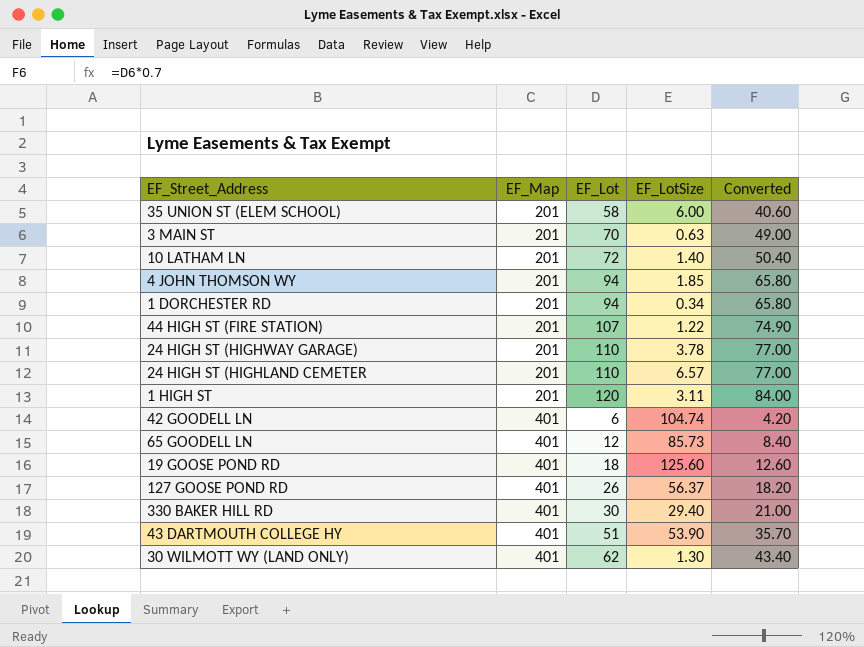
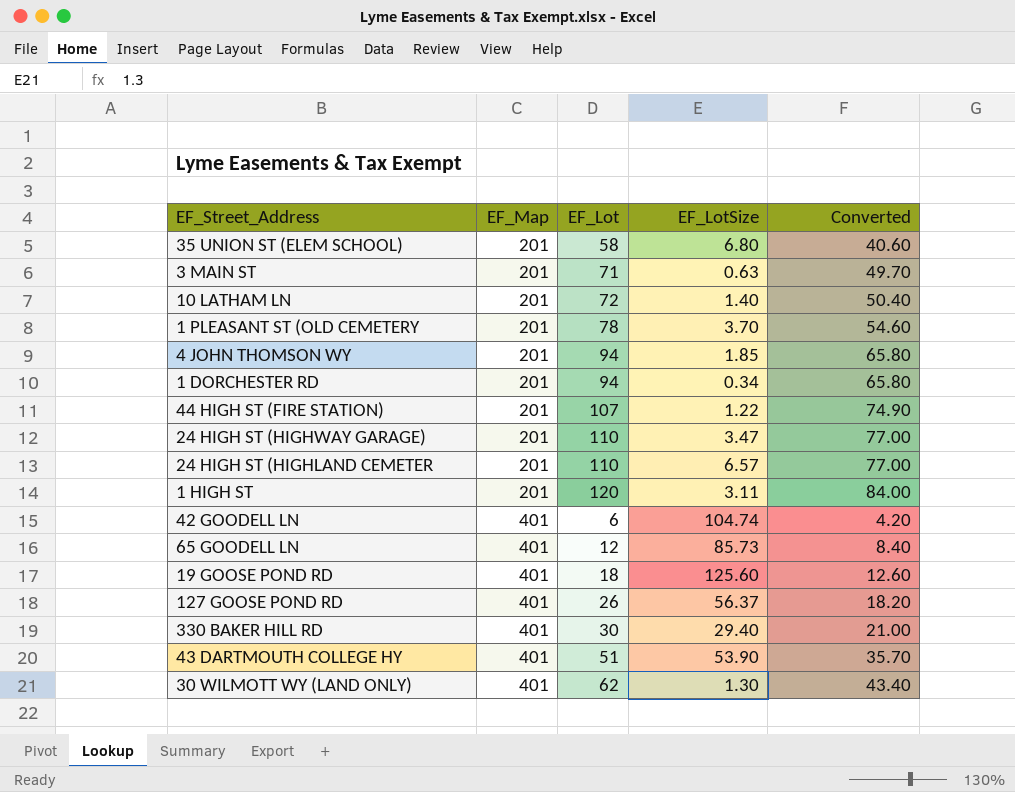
35 UNION ST (ELEM SCHOOL) | EF_LotSize: 6.00 -> 6.80
3 MAIN ST | EF_Lot: 70 -> 71
3 MAIN ST | Converted: 49.00 -> 49.70
row 1 PLEASANT ST (OLD CEMETERY: none -> 201 | 78 | 3.70 | 54.60
24 HIGH ST (HIGHWAY GARAGE) | EF_LotSize: 3.78 -> 3.47

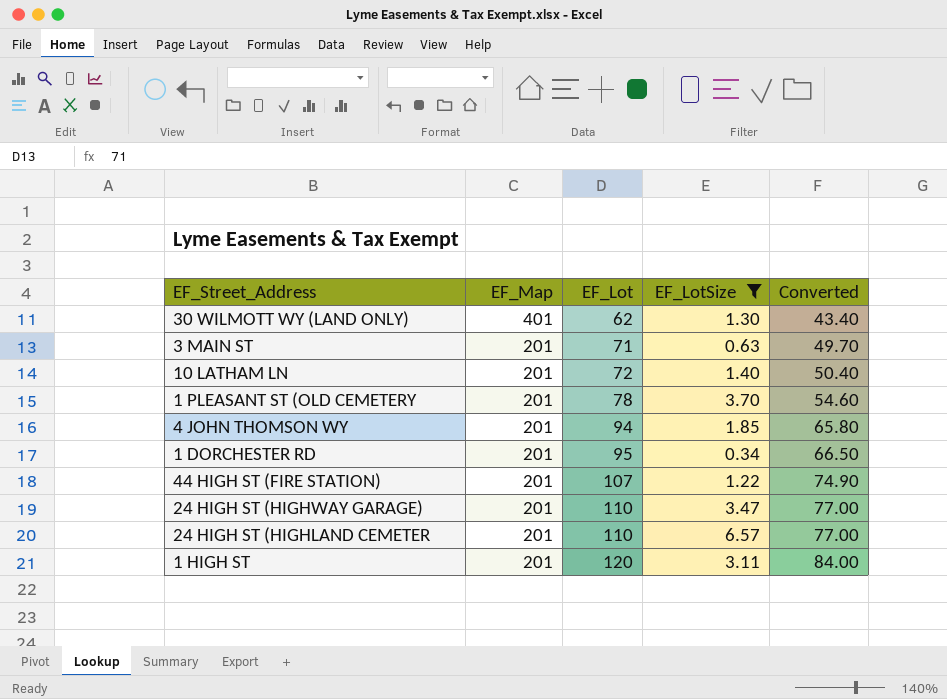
filter: none -> EF_LotSize <= 6.57
row order: EF_Map ascending -> EF_Map descending
1 DORCHESTER RD | EF_Lot: 94 -> 95
1 DORCHESTER RD | Converted: 65.80 -> 66.50

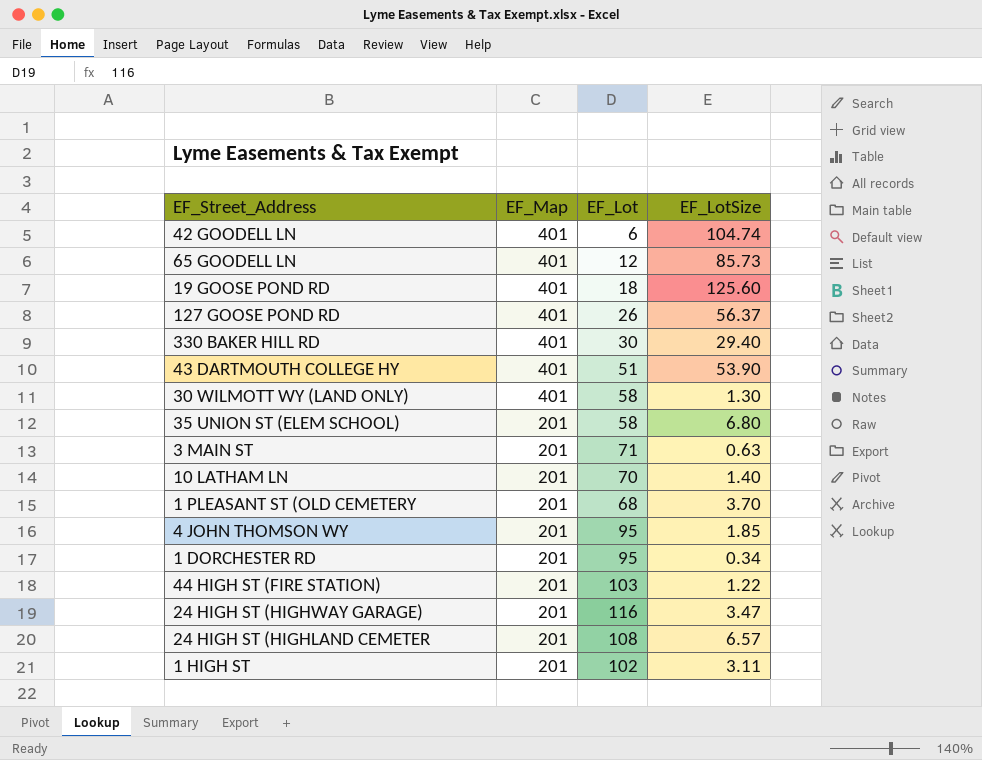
filter: EF_LotSize <= 6.57 -> none
column Converted | formula: [EF_Lot] * 0.7 -> none
30 WILMOTT WY (LAND ONLY) | EF_Lot: 62 -> 58
10 LATHAM LN | EF_Lot: 72 -> 70
1 PLEASANT ST (OLD CEMETERY | EF_Lot: 78 -> 68
4 JOHN THOMSON WY | EF_Lot: 94 -> 95
44 HIGH ST (FIRE STATION) | EF_Lot: 107 -> 103
24 HIGH ST (HIGHWAY GARAGE) | EF_Lot: 110 -> 116
24 HIGH ST (HIGHLAND CEMETER | EF_Lot: 110 -> 108
1 HIGH ST | EF_Lot: 120 -> 102

